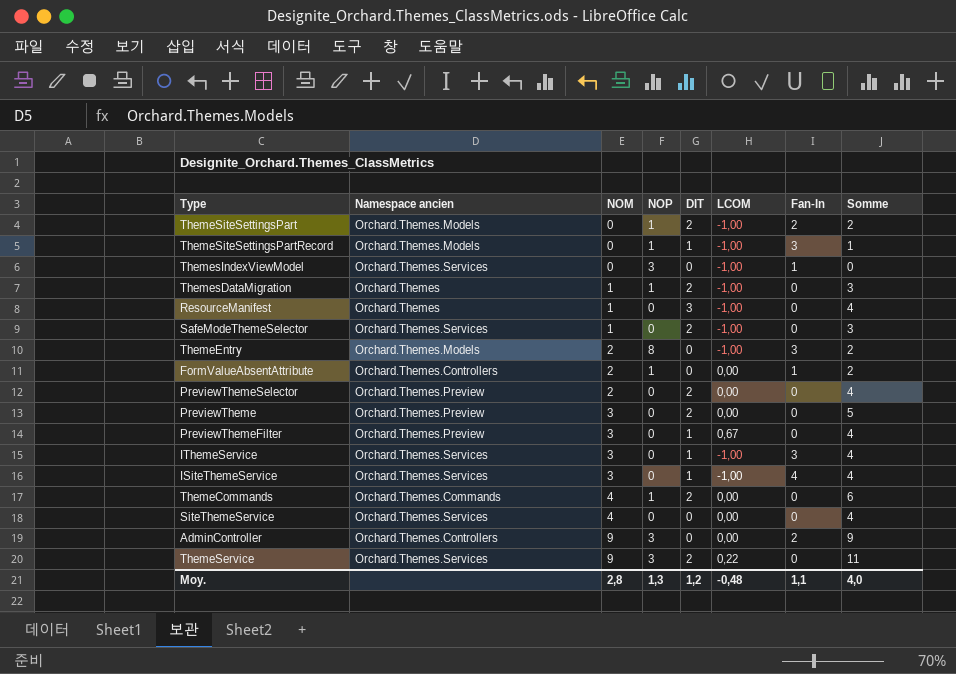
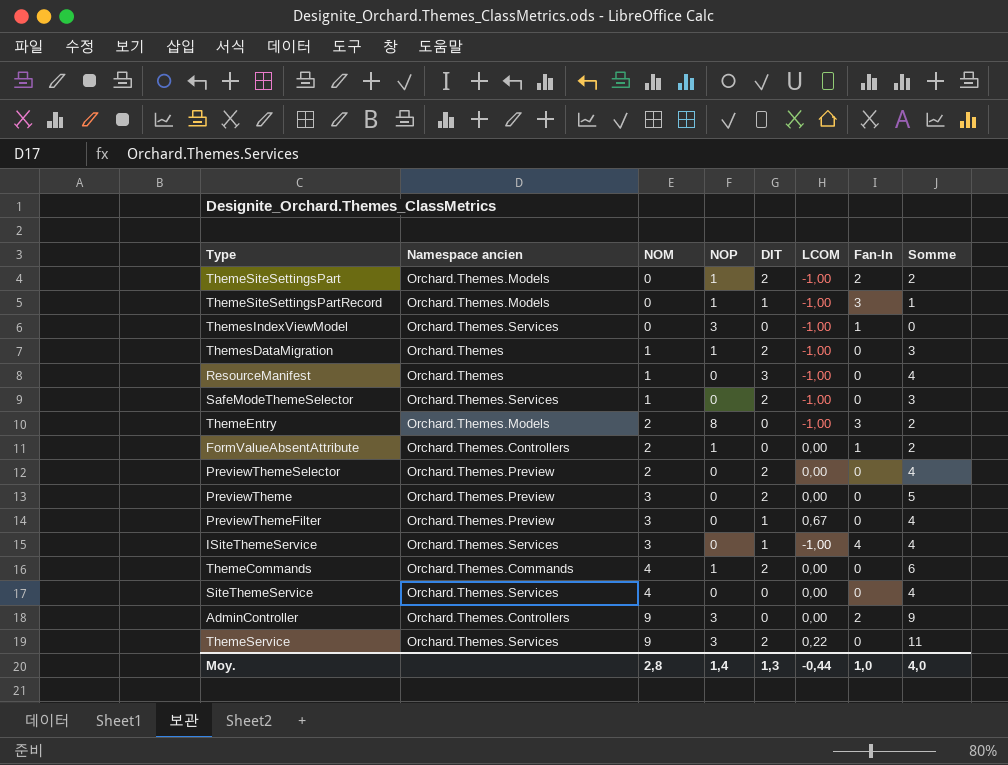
row IThemeService: Orchard.Themes.Services | 3 | 0 | 1 | -1,00 | 3 | 4 -> none
Moy. | NOP: 1,3 -> 1,4
Moy. | DIT: 1,2 -> 1,3
Moy. | LCOM: -0,48 -> -0,44
Moy. | Fan-In: 1,1 -> 1,0

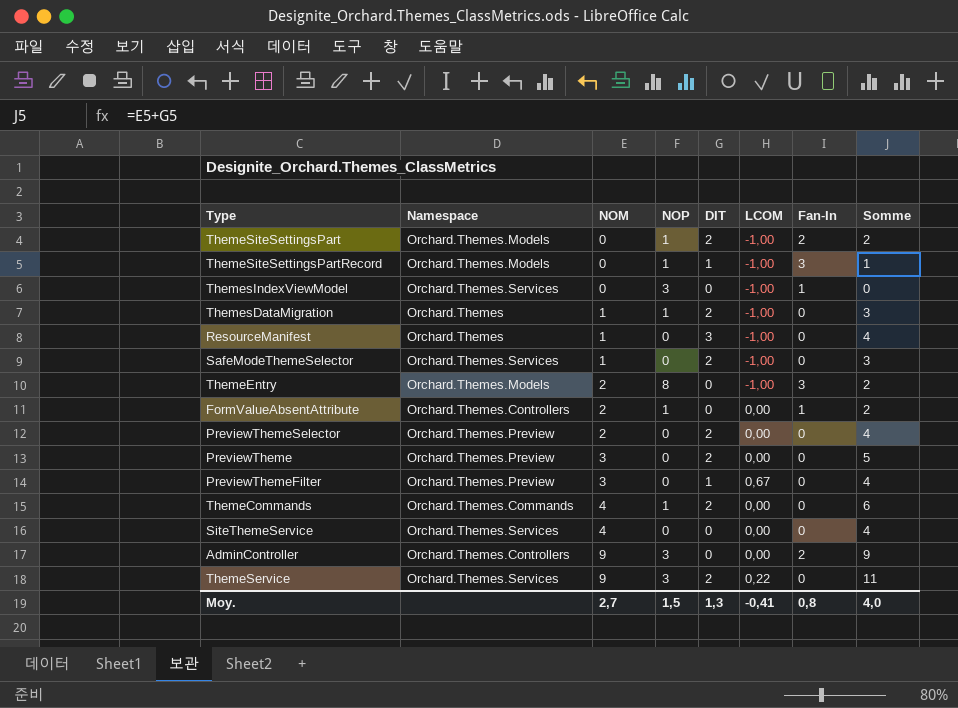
column name: Namespace ancien -> Namespace
row ISiteThemeService: Orchard.Themes.Services | 3 | 0 | 1 | -1,00 | 4 | 4 -> none
Moy. | NOM: 2,8 -> 2,7
Moy. | NOP: 1,4 -> 1,5
Moy. | LCOM: -0,44 -> -0,41
Moy. | Fan-In: 1,0 -> 0,8

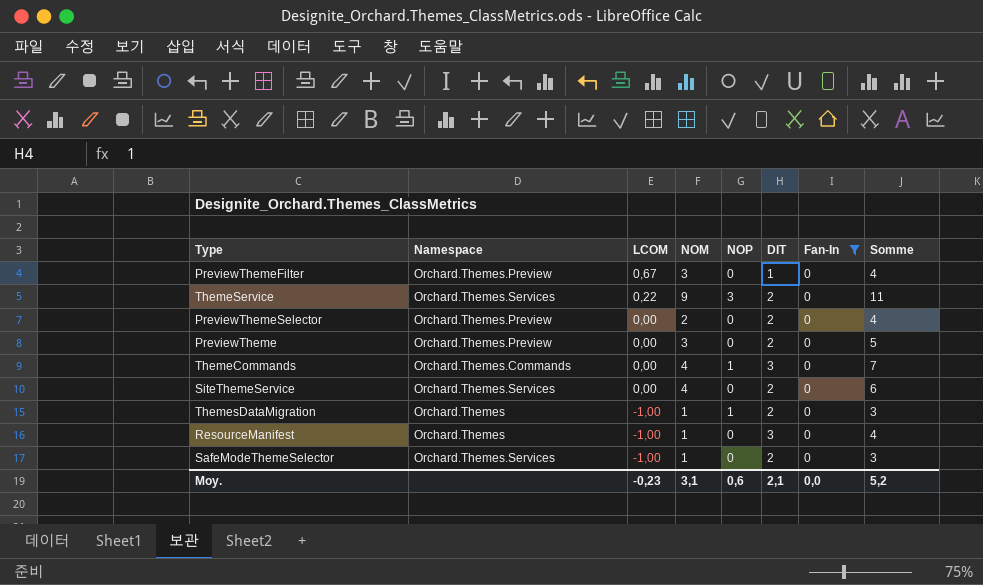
filter: none -> Fan-In = 0
row order: NOM ascending -> LCOM descending
column LCOM | position: 6 -> 3
ThemeCommands | DIT: 2 -> 3
ThemeCommands | Somme: 6 -> 7
SiteThemeService | DIT: 0 -> 2
SiteThemeService | Somme: 4 -> 6
Moy. | LCOM: -0,41 -> -0,23
Moy. | NOM: 2,7 -> 3,1
Moy. | NOP: 1,5 -> 0,6
Moy. | DIT: 1,3 -> 2,1
Moy. | Fan-In: 0,8 -> 0,0
Moy. | Somme: 4,0 -> 5,2

